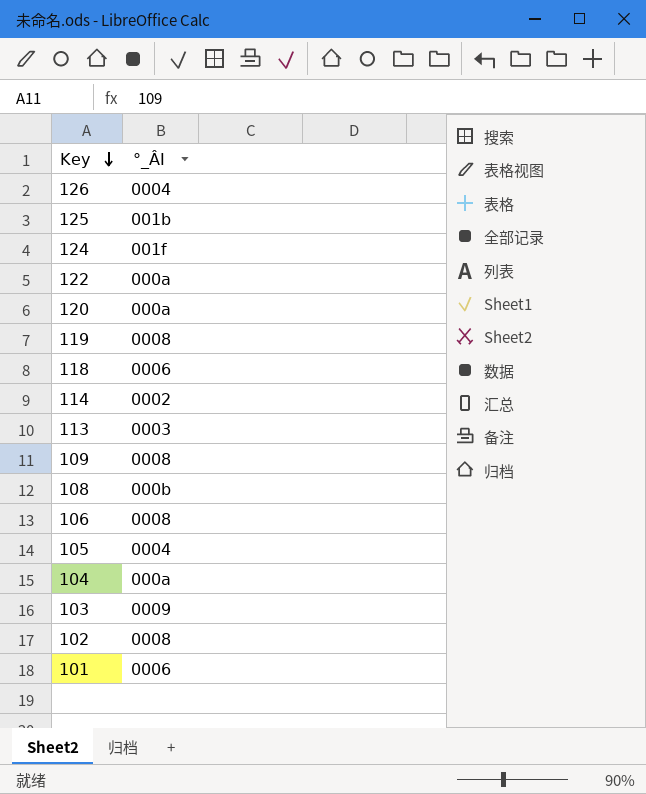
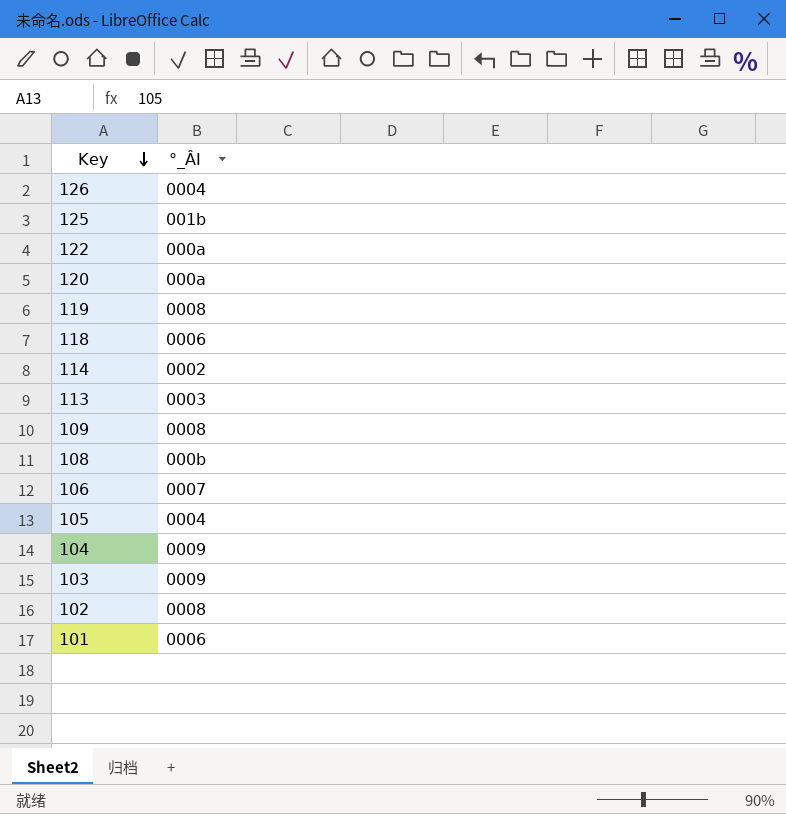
row 124: 001f -> none
106 | °_ÂI: 0008 -> 0007
104 | °_ÂI: 000a -> 0009

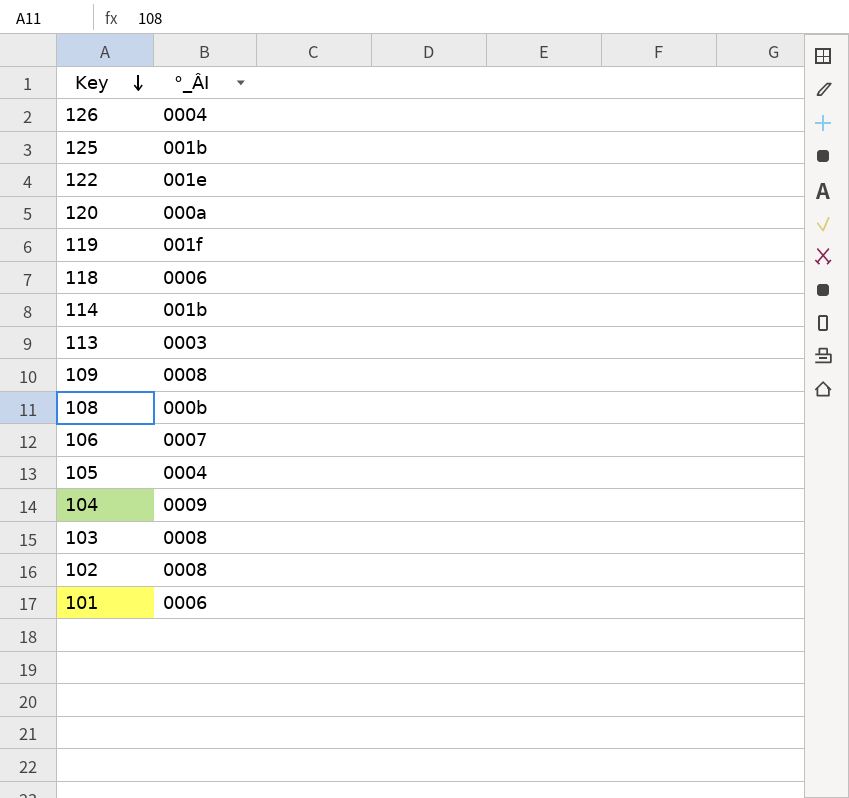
122 | °_ÂI: 000a -> 001e
119 | °_ÂI: 0008 -> 001f
114 | °_ÂI: 0002 -> 001b
103 | °_ÂI: 0009 -> 0008

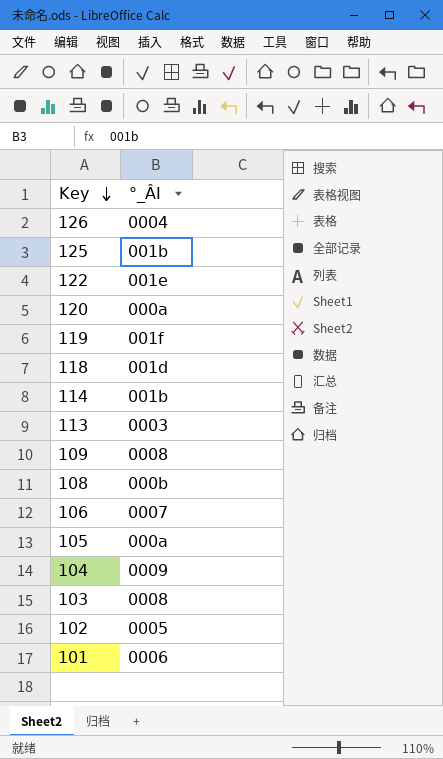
118 | °_ÂI: 0006 -> 001d
105 | °_ÂI: 0004 -> 000a
102 | °_ÂI: 0008 -> 0005

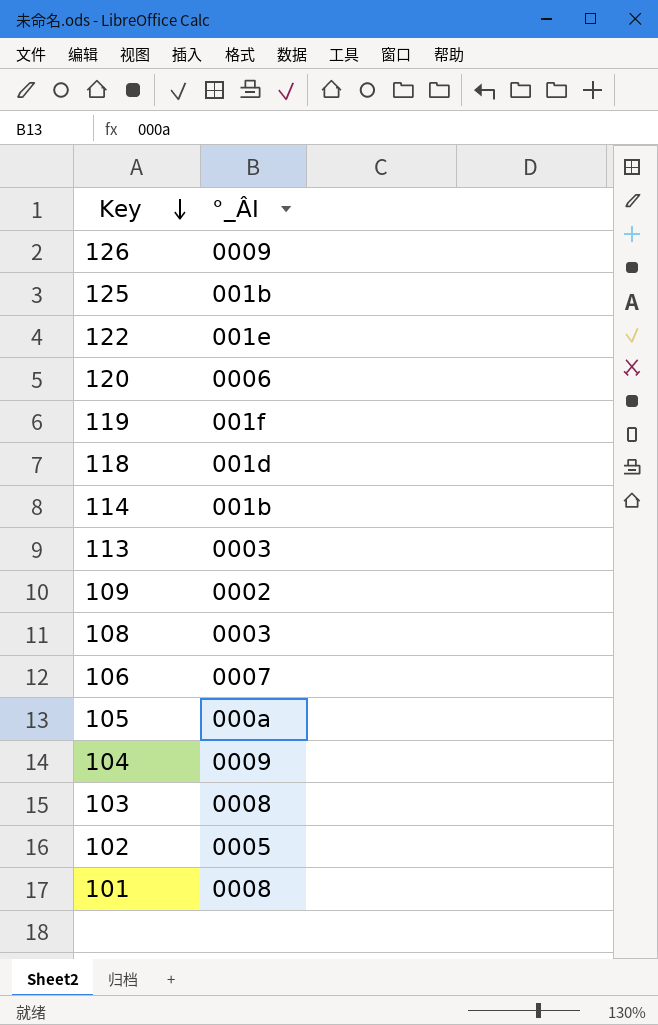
126 | °_ÂI: 0004 -> 0009
120 | °_ÂI: 000a -> 0006
109 | °_ÂI: 0008 -> 0002
108 | °_ÂI: 000b -> 0003
101 | °_ÂI: 0006 -> 0008

